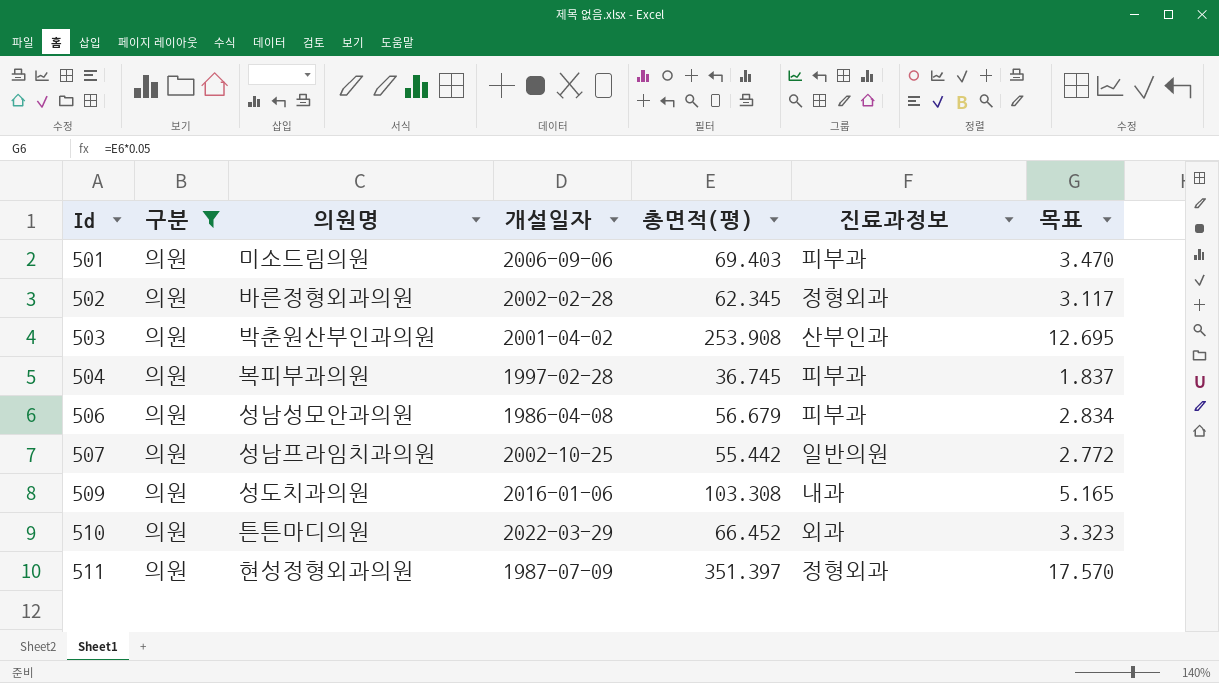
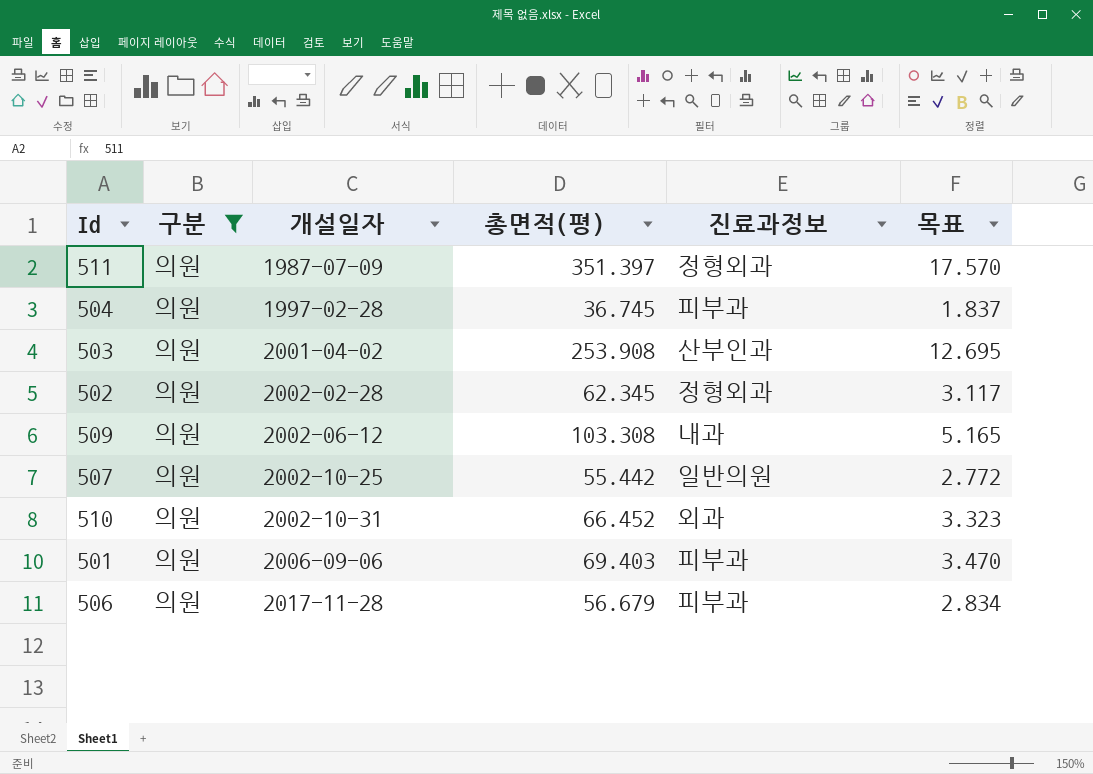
row order: Id ascending -> 개설일자 ascending
column 의원명 | position: 3 -> none
509 | 개설일자: 2016-01-06 -> 2002-06-12
510 | 개설일자: 2022-03-29 -> 2002-10-31
506 | 개설일자: 1986-04-08 -> 2017-11-28

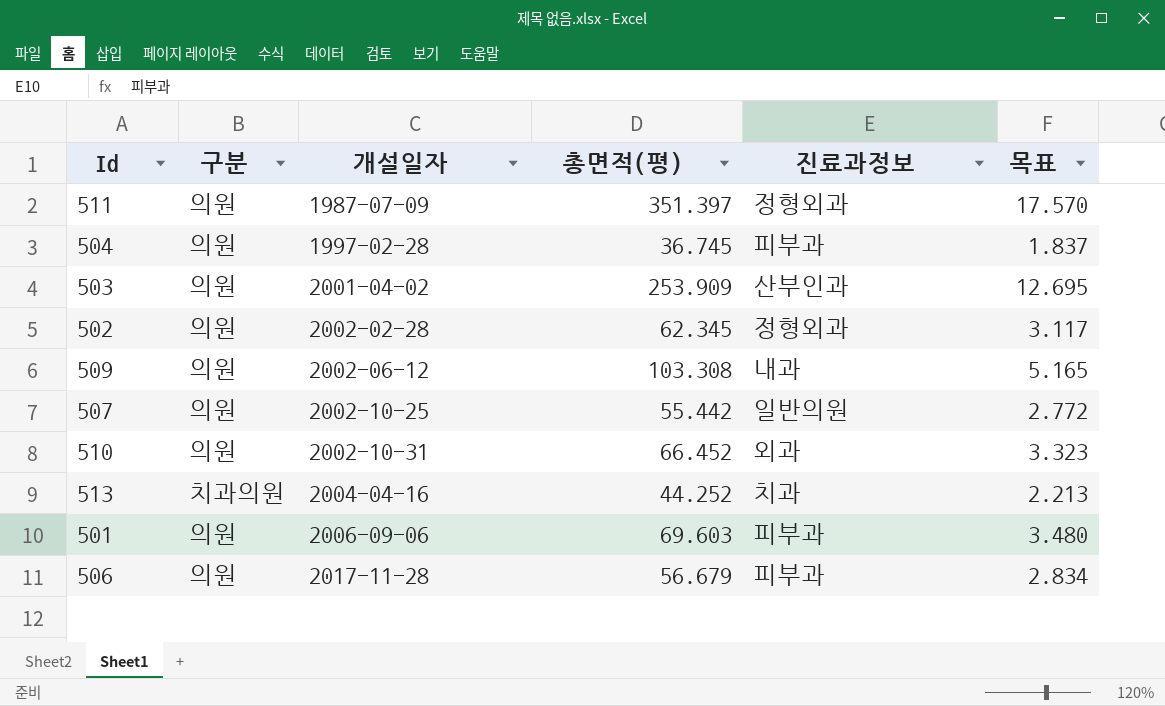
filter: 구분 = 의원 -> none
503 | 총면적(평): 253.908 -> 253.909
501 | 총면적(평): 69.403 -> 69.603
501 | 목표: 3.470 -> 3.480

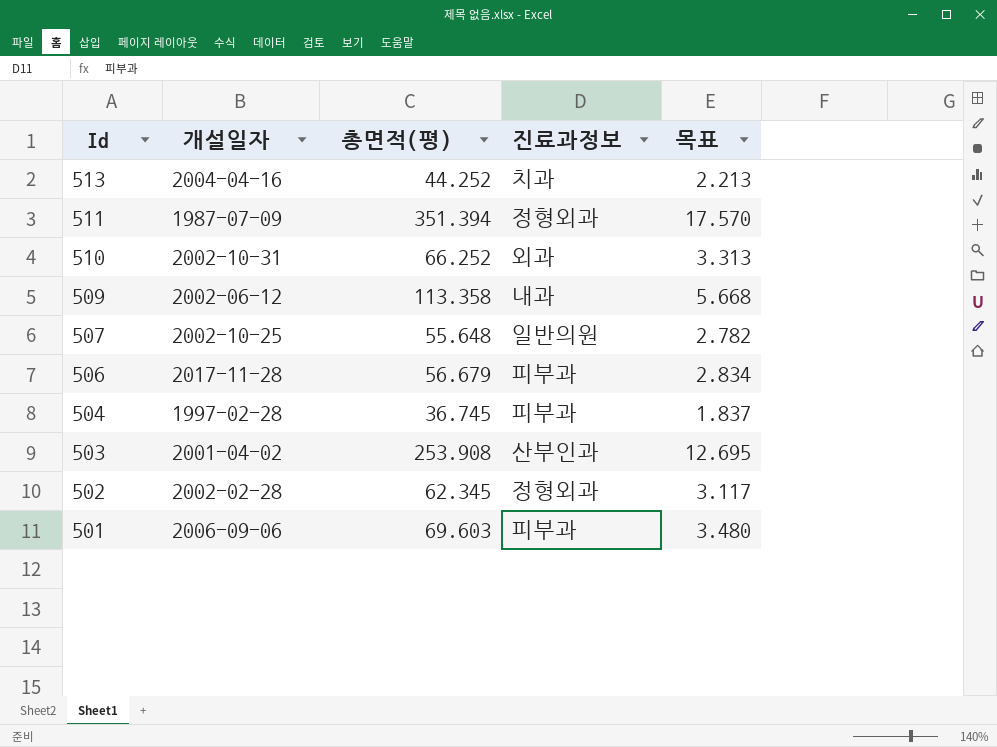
row order: 개설일자 ascending -> Id descending
column 구분 | position: 2 -> none
511 | 총면적(평): 351.397 -> 351.394
510 | 총면적(평): 66.452 -> 66.252
510 | 목표: 3.323 -> 3.313
509 | 총면적(평): 103.308 -> 113.358
509 | 목표: 5.165 -> 5.668
507 | 총면적(평): 55.442 -> 55.648
507 | 목표: 2.772 -> 2.782
503 | 총면적(평): 253.909 -> 253.908

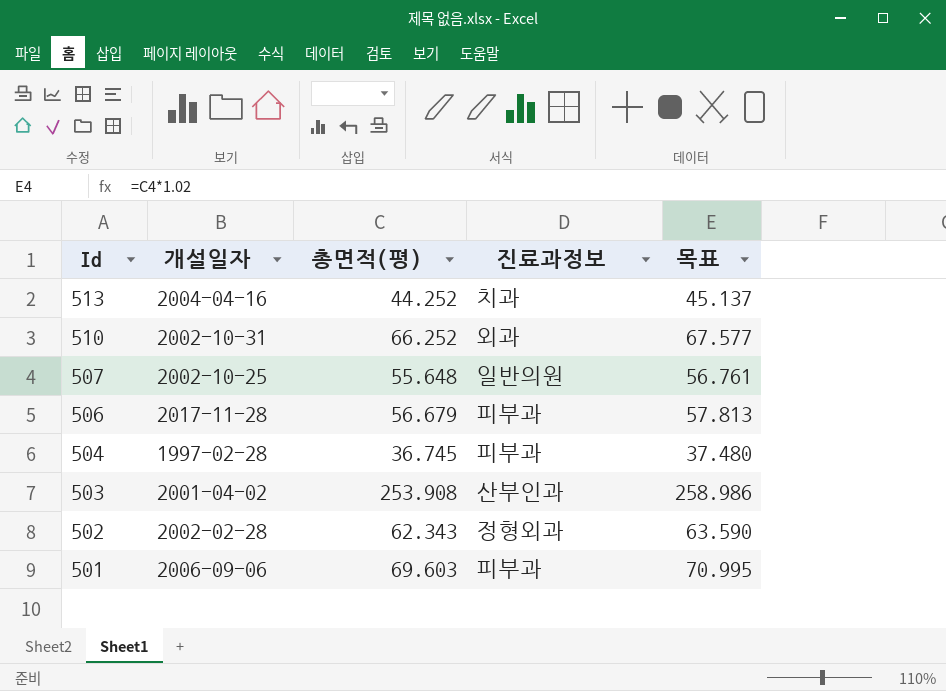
column 목표 | formula: [총면적(평)] * 0.05 -> [총면적(평)] * 1.02
row 511: 1987-07-09 | 351.394 | 정형외과 | 17.570 -> none
row 509: 2002-06-12 | 113.358 | 내과 | 5.668 -> none
502 | 총면적(평): 62.345 -> 62.343

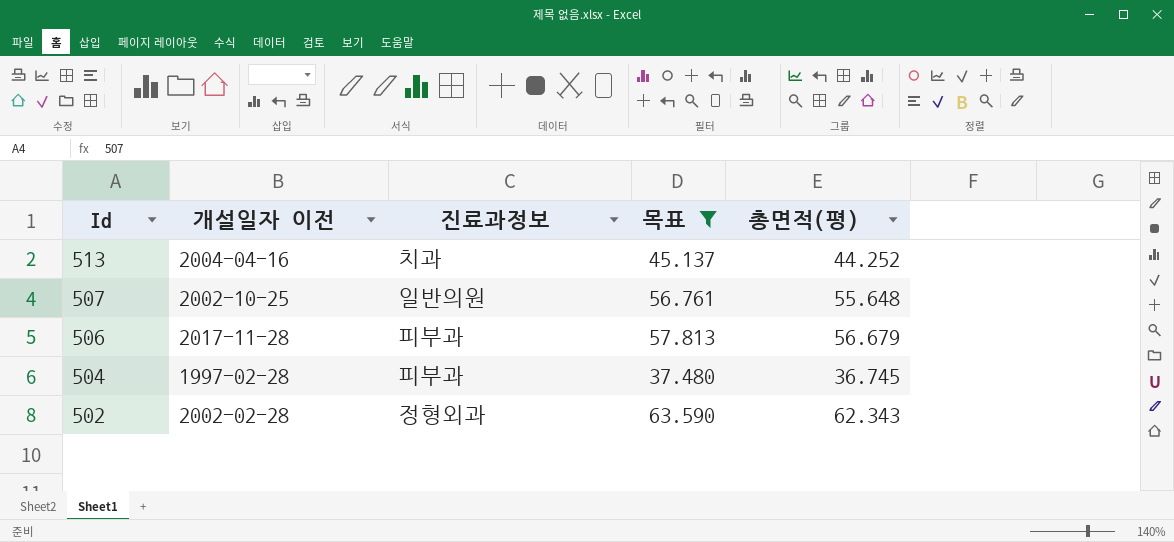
filter: none -> 목표 <= 63.590
column name: 개설일자 -> 개설일자 이전
column 총면적(평) | position: 3 -> 5

